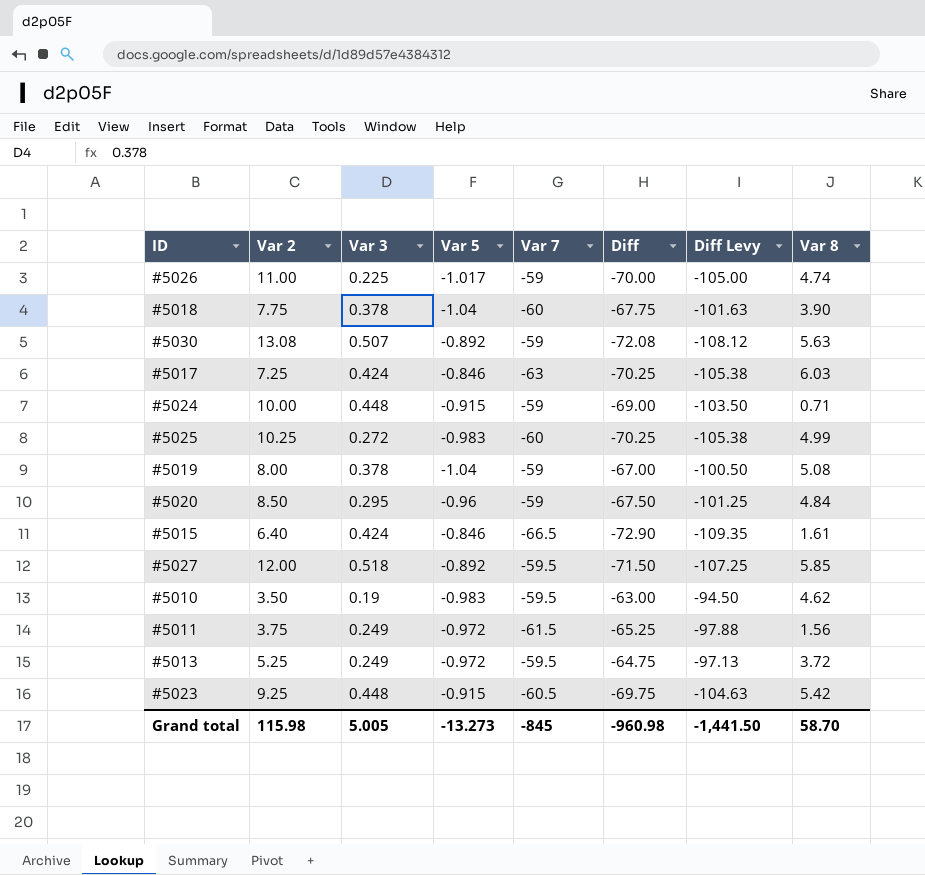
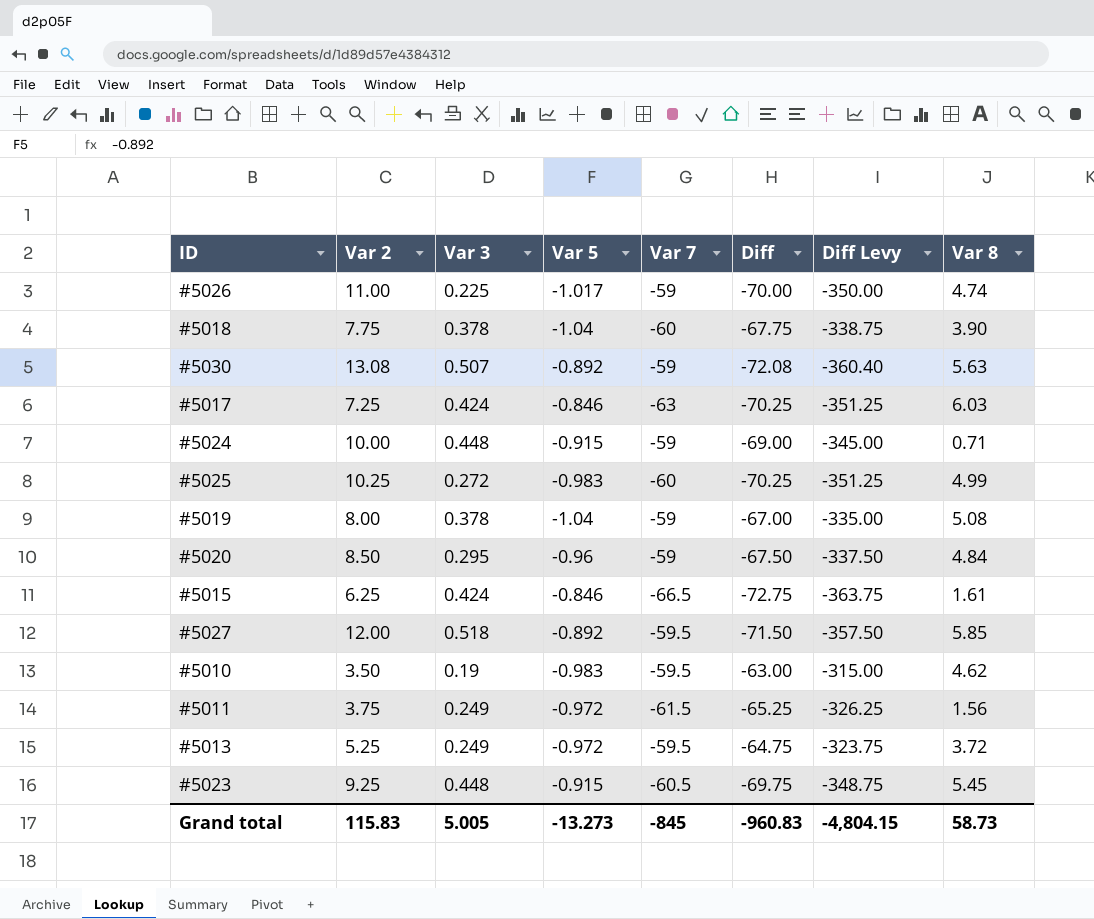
column Diff Levy | formula: [Diff] * 1.5 -> [Diff] * 5
#5015 | Var 2: 6.40 -> 6.25
#5015 | Diff: -72.90 -> -72.75
#5023 | Var 8: 5.42 -> 5.45
Grand total | Var 2: 115.98 -> 115.83
Grand total | Diff: -960.98 -> -960.83
Grand total | Diff Levy: -1,441.50 -> -4,804.15
Grand total | Var 8: 58.70 -> 58.73

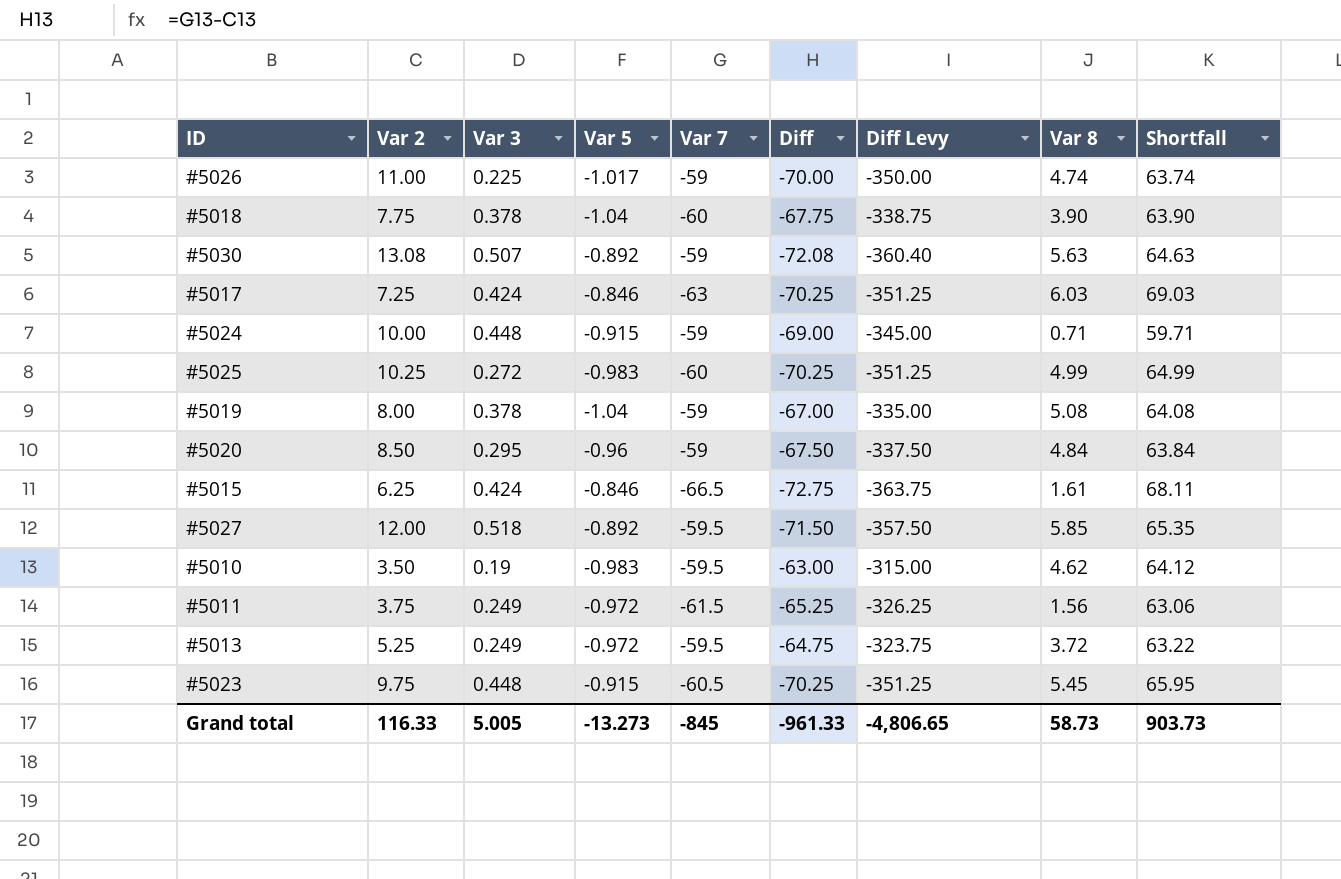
column Shortfall | formula: none -> [Var 8] - [Var 7]
#5023 | Var 2: 9.25 -> 9.75
#5023 | Diff: -69.75 -> -70.25
#5023 | Diff Levy: -348.75 -> -351.25
Grand total | Var 2: 115.83 -> 116.33
Grand total | Diff: -960.83 -> -961.33
Grand total | Diff Levy: -4,804.15 -> -4,806.65

